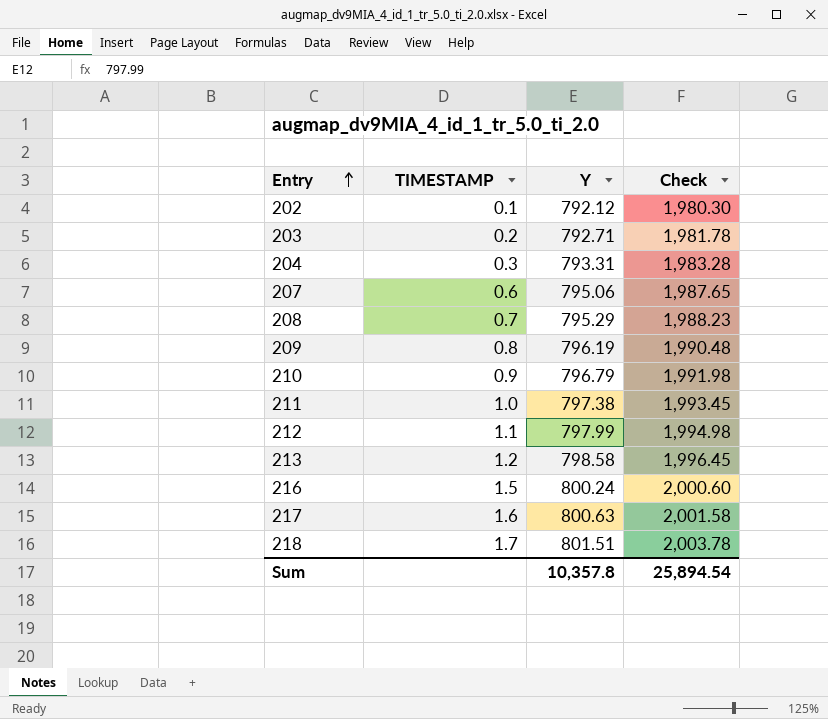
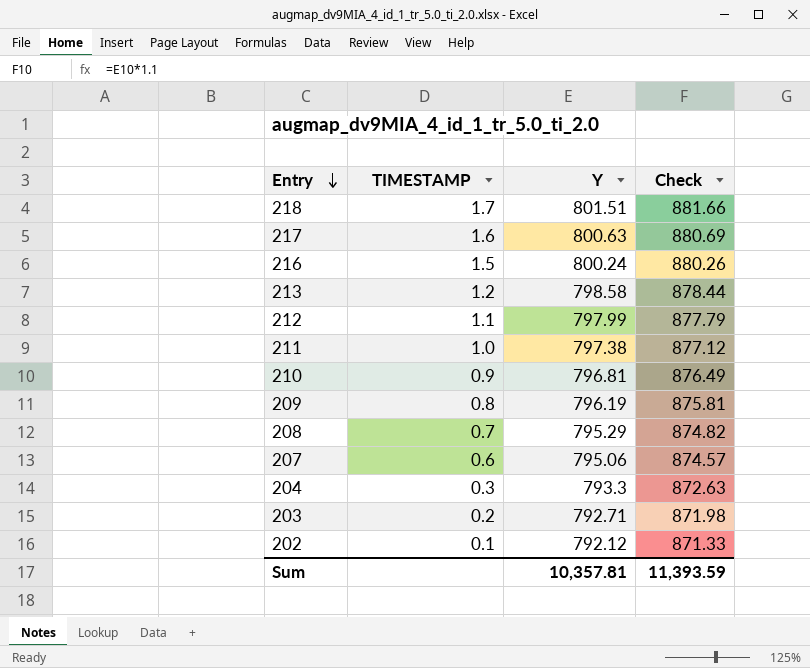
row order: Entry ascending -> Entry descending
column Check | formula: [Y] * 2.5 -> [Y] * 1.1
210 | Y: 796.79 -> 796.81
204 | Y: 793.31 -> 793.3
Sum | Y: 10,357.8 -> 10,357.81
Sum | Check: 25,894.54 -> 11,393.59

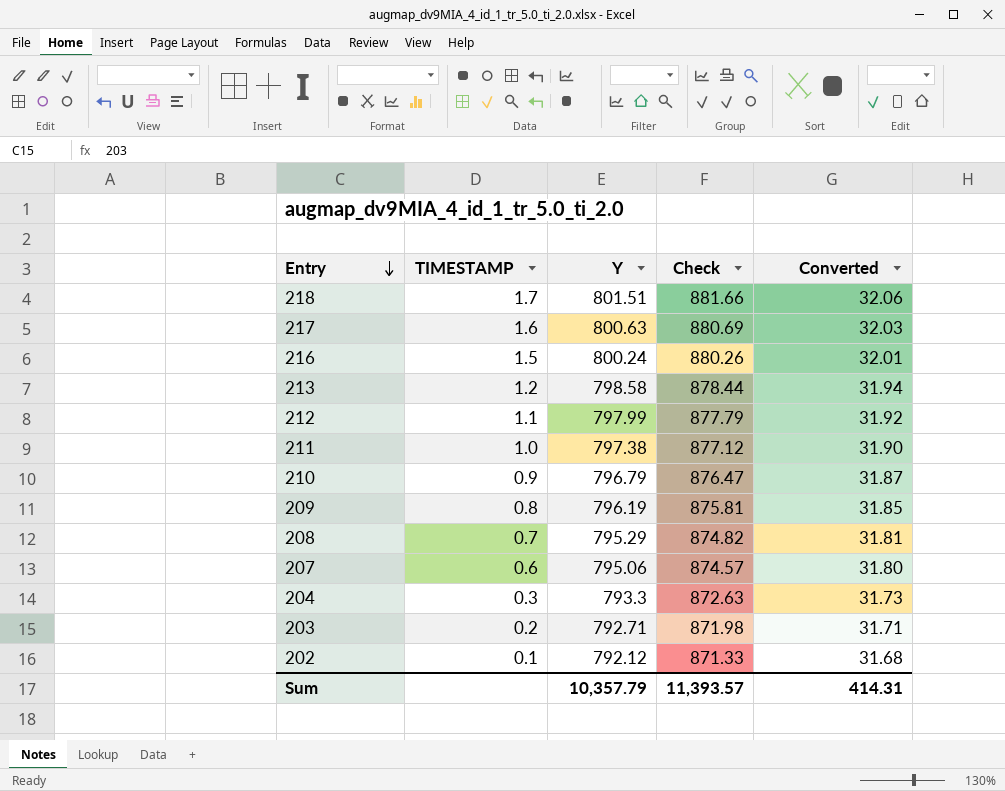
column Converted | formula: none -> [Y] * 0.04
210 | Y: 796.81 -> 796.79
210 | Check: 876.49 -> 876.47
Sum | Y: 10,357.81 -> 10,357.79
Sum | Check: 11,393.59 -> 11,393.57

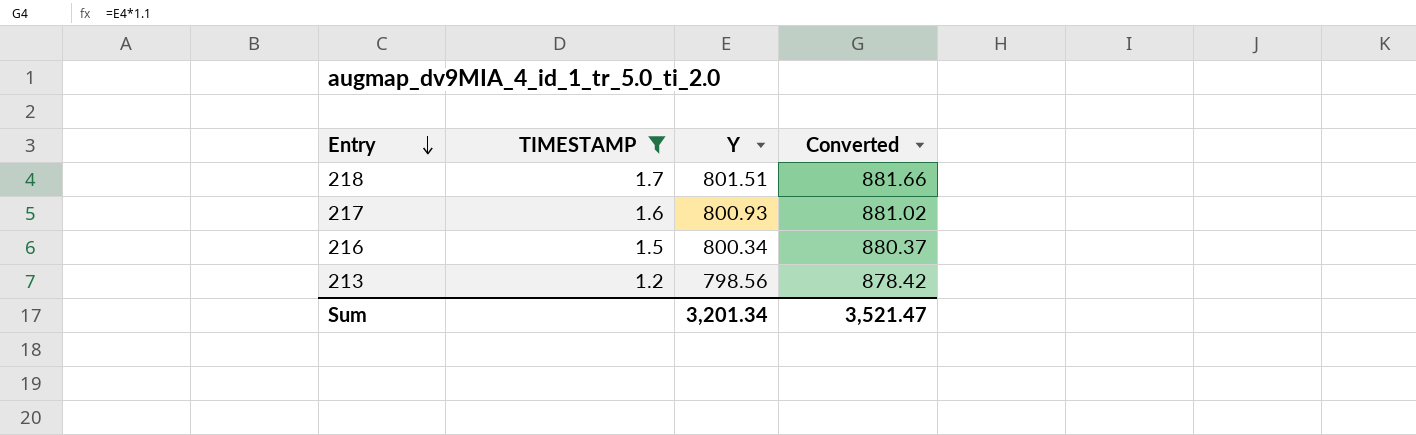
filter: none -> TIMESTAMP >= 1.2
column Check | formula: [Y] * 1.1 -> none
column Converted | formula: [Y] * 0.04 -> [Y] * 1.1
217 | Y: 800.63 -> 800.93
216 | Y: 800.24 -> 800.34
213 | Y: 798.58 -> 798.56
Sum | Y: 10,357.79 -> 3,201.34
Sum | Converted: 414.31 -> 3,521.47

